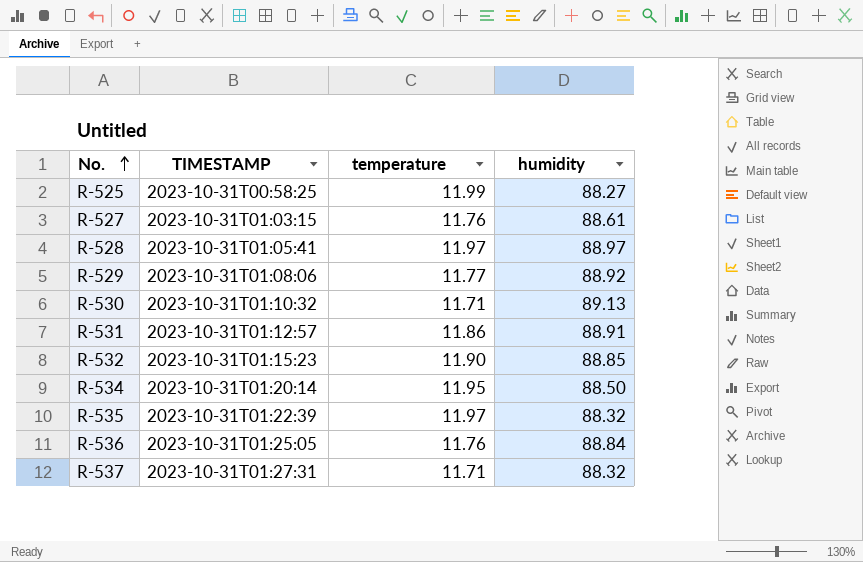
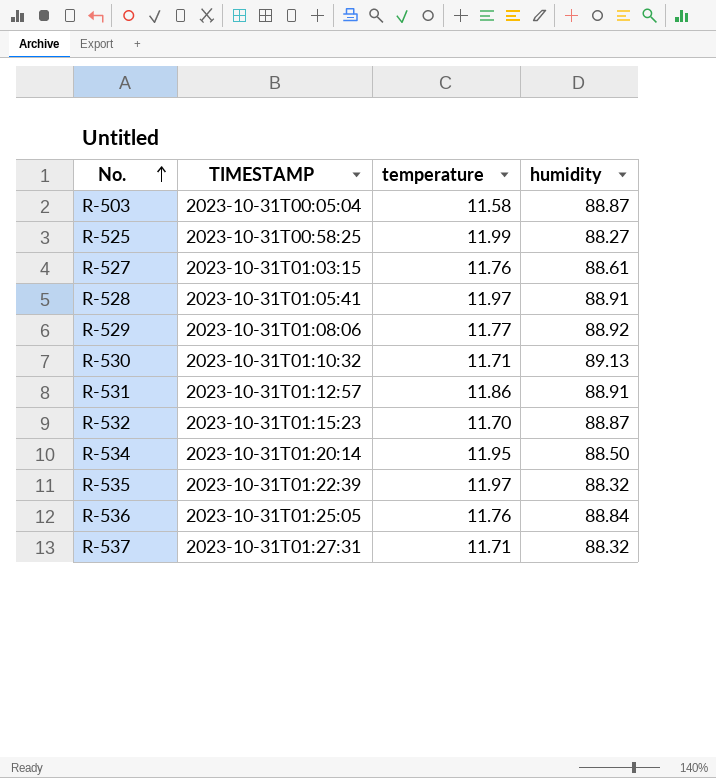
row R-503: none -> 2023-10-31T00:05:04 | 11.58 | 88.87
R-528 | humidity: 88.97 -> 88.91
R-532 | temperature: 11.90 -> 11.70
R-532 | humidity: 88.85 -> 88.87

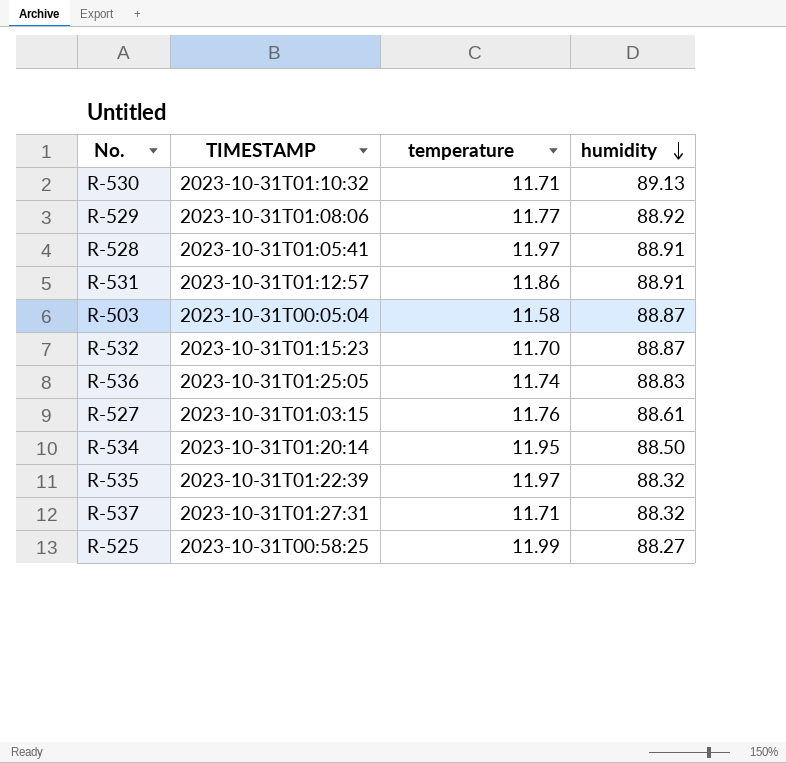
row order: No. ascending -> humidity descending
R-536 | temperature: 11.76 -> 11.74
R-536 | humidity: 88.84 -> 88.83

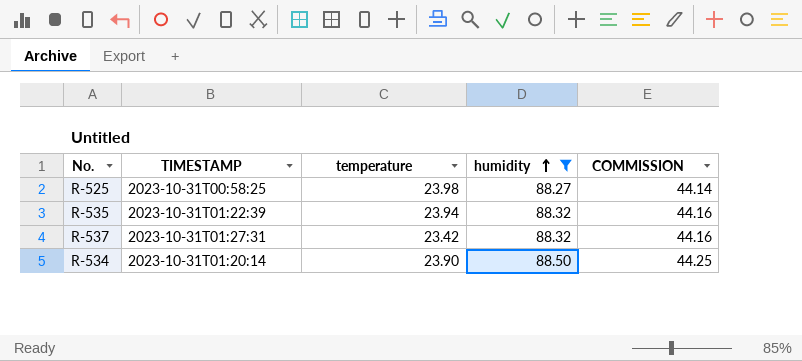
filter: none -> humidity <= 88.50
row order: humidity descending -> humidity ascending
column COMMISSION | formula: none -> [humidity] * 0.5
R-525 | temperature: 11.99 -> 23.98
R-535 | temperature: 11.97 -> 23.94
R-537 | temperature: 11.71 -> 23.42
R-534 | temperature: 11.95 -> 23.90

